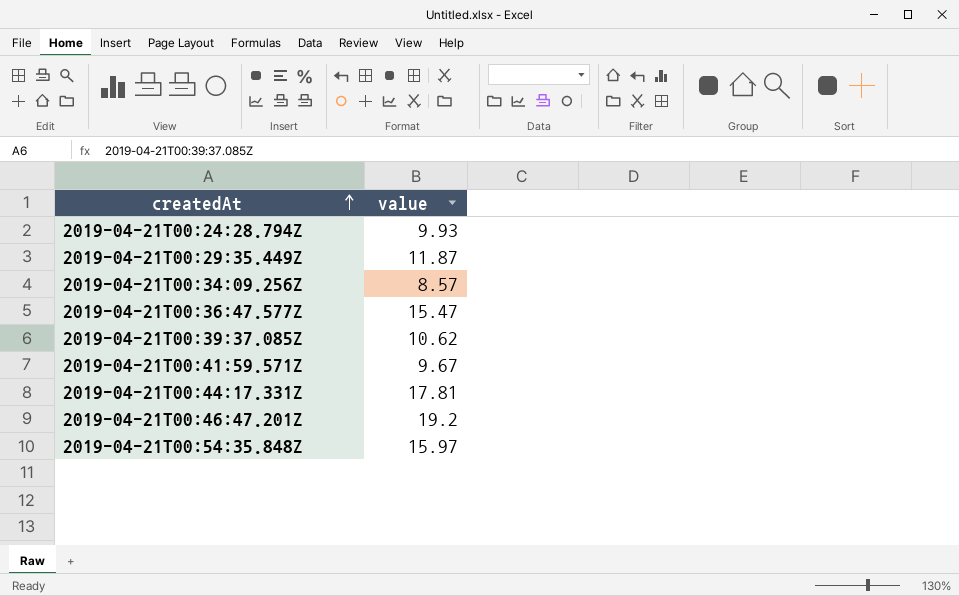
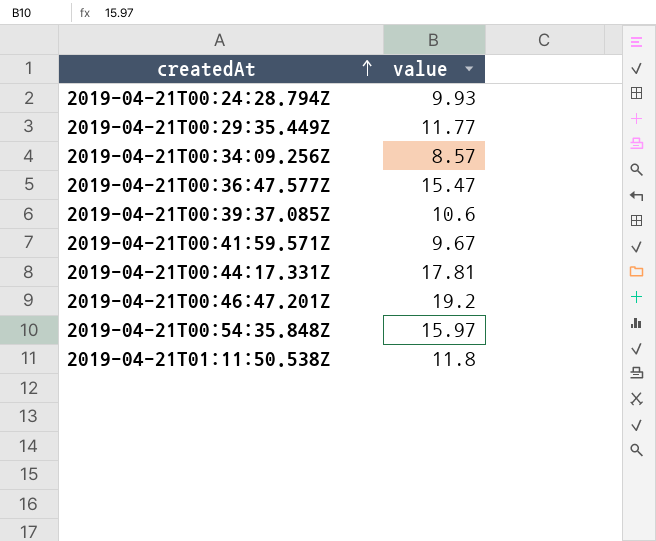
2019-04-21T00:29:35.449Z | value: 11.87 -> 11.77
2019-04-21T00:39:37.085Z | value: 10.62 -> 10.6
row 2019-04-21T01:11:50.538Z: none -> 11.8

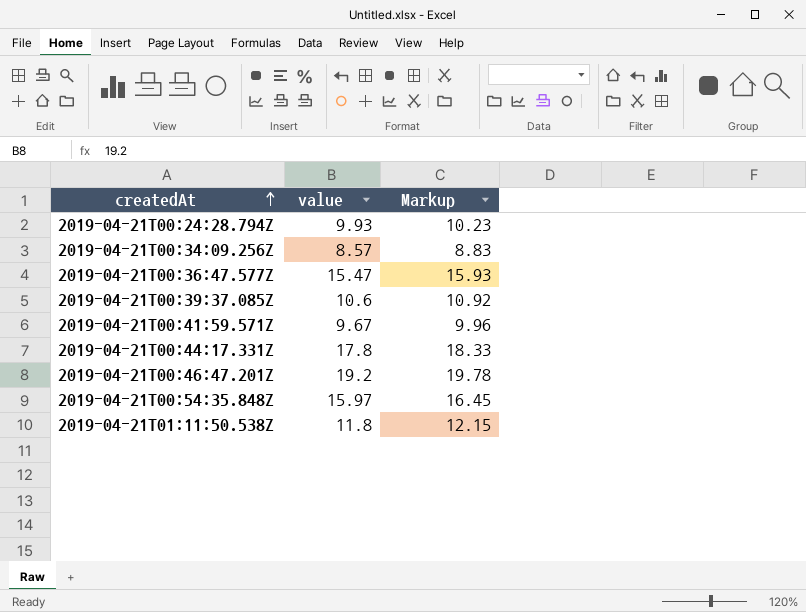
column Markup | formula: none -> [value] * 1.03
row 2019-04-21T00:29:35.449Z: 11.77 -> none
2019-04-21T00:44:17.331Z | value: 17.81 -> 17.8

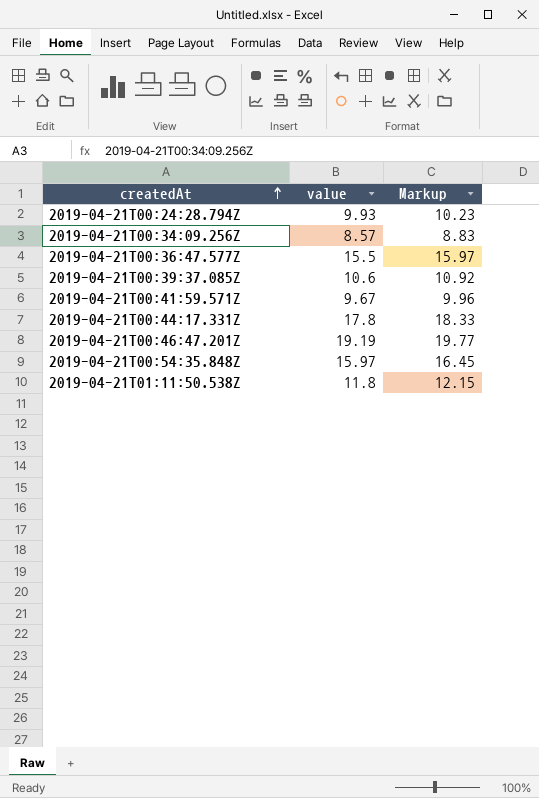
2019-04-21T00:36:47.577Z | value: 15.47 -> 15.5
2019-04-21T00:36:47.577Z | Markup: 15.93 -> 15.97
2019-04-21T00:46:47.201Z | value: 19.2 -> 19.19
2019-04-21T00:46:47.201Z | Markup: 19.78 -> 19.77

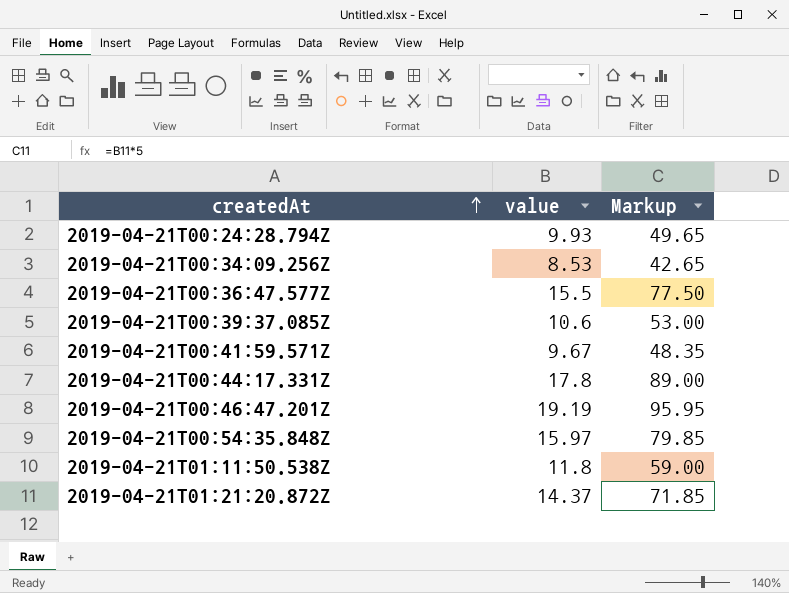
column Markup | formula: [value] * 1.03 -> [value] * 5
2019-04-21T00:34:09.256Z | value: 8.57 -> 8.53
row 2019-04-21T01:21:20.872Z: none -> 14.37 | 71.85

